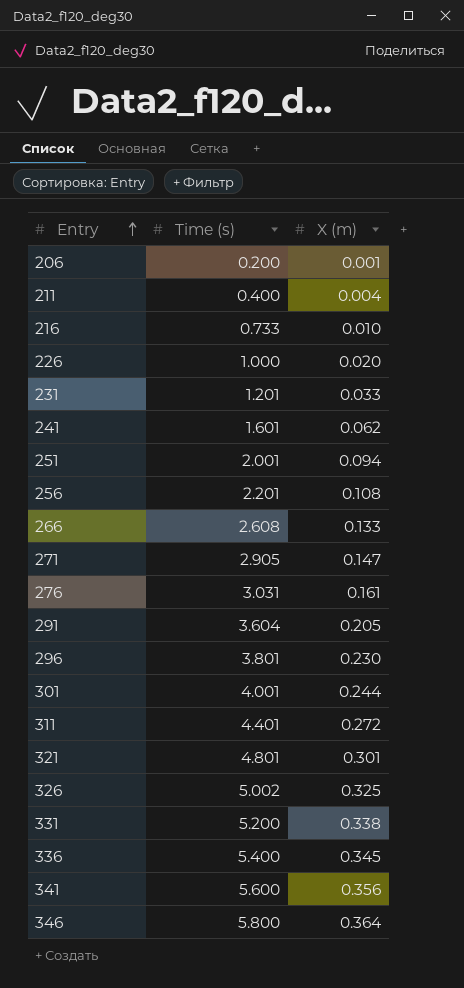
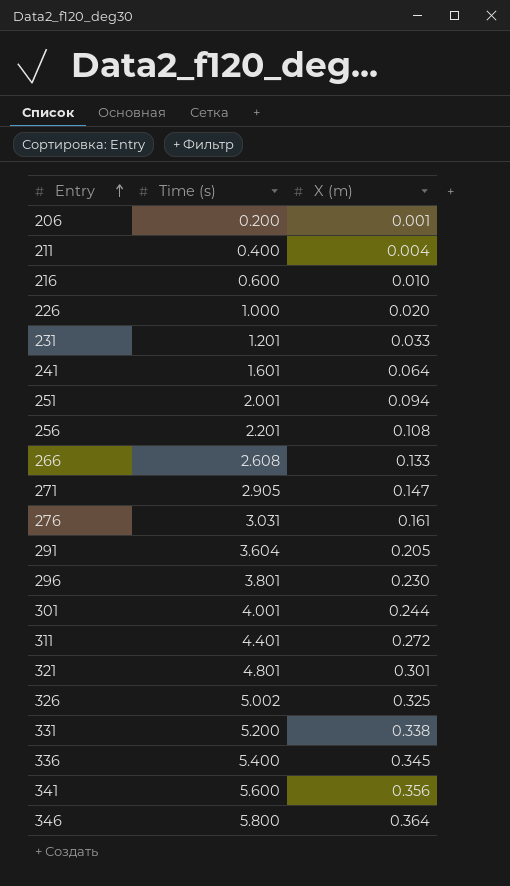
216 | Time (s): 0.733 -> 0.600
241 | X (m): 0.062 -> 0.064

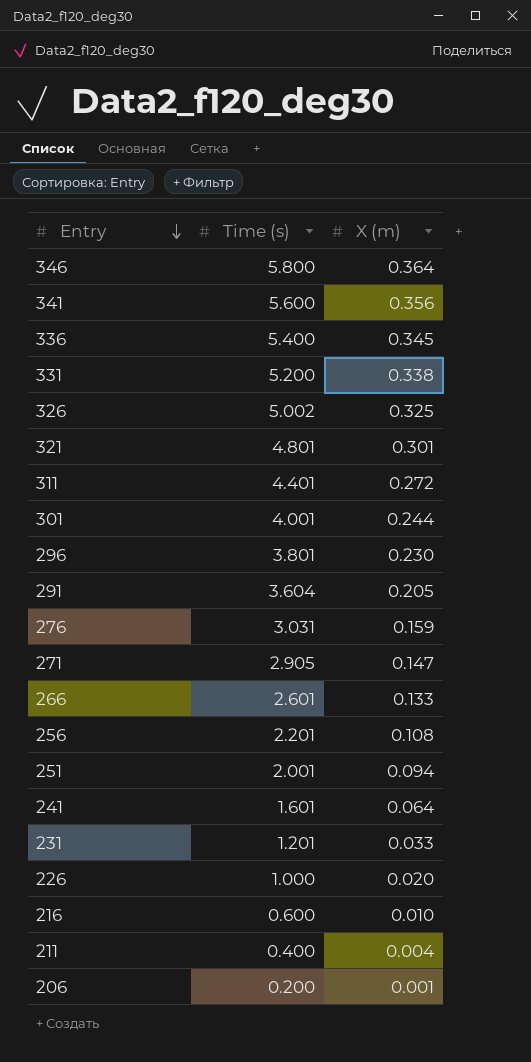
row order: Entry ascending -> Entry descending
276 | X (m): 0.161 -> 0.159
266 | Time (s): 2.608 -> 2.601

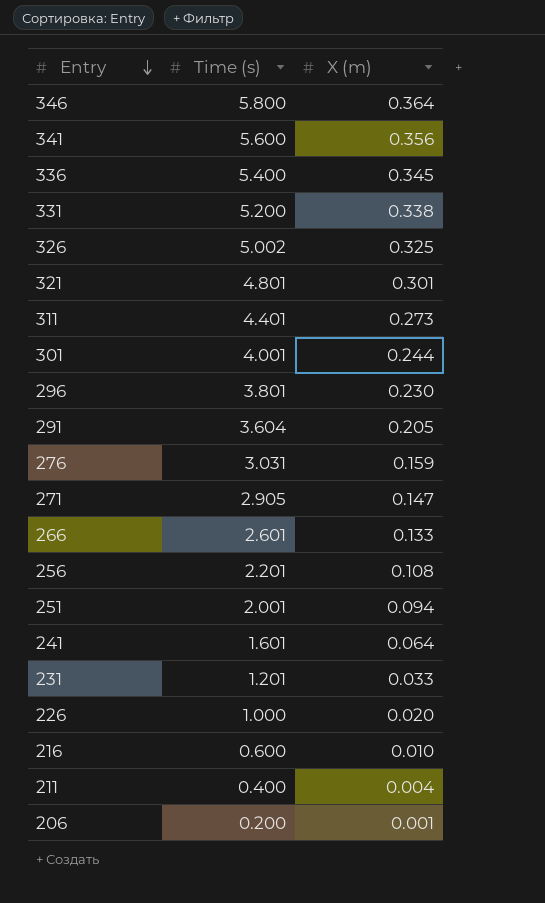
311 | X (m): 0.272 -> 0.273

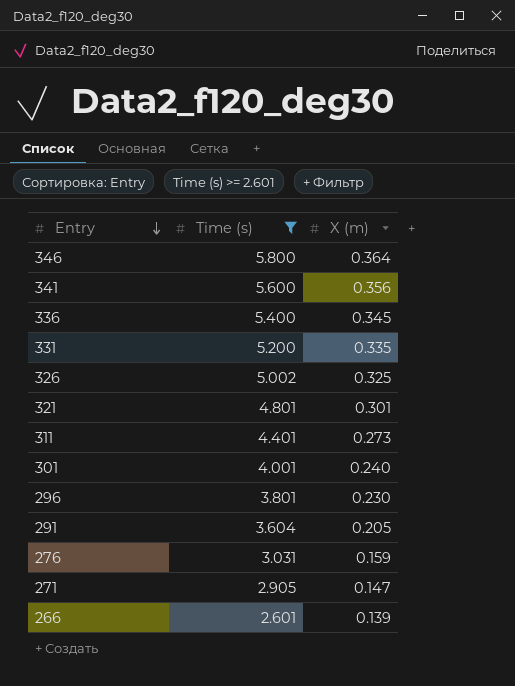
filter: none -> Time (s) >= 2.601
331 | X (m): 0.338 -> 0.335
301 | X (m): 0.244 -> 0.240
266 | X (m): 0.133 -> 0.139

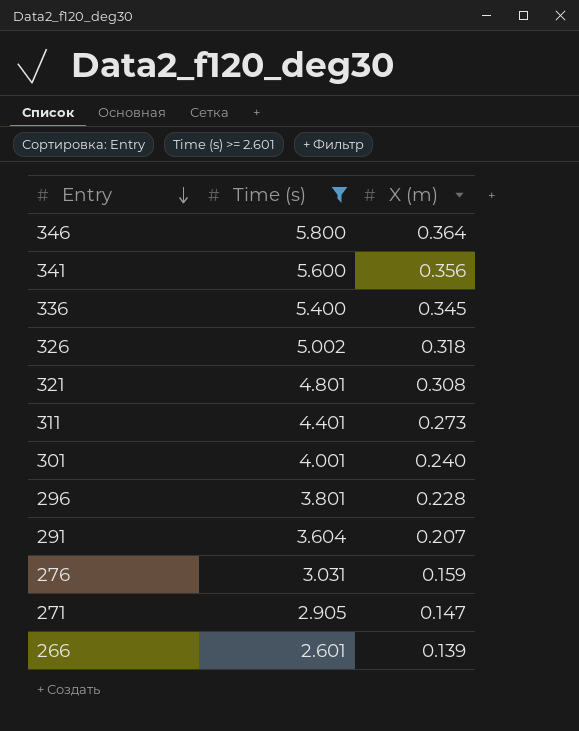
row 331: 5.200 | 0.335 -> none
326 | X (m): 0.325 -> 0.318
321 | X (m): 0.301 -> 0.308
296 | X (m): 0.230 -> 0.228
291 | X (m): 0.205 -> 0.207

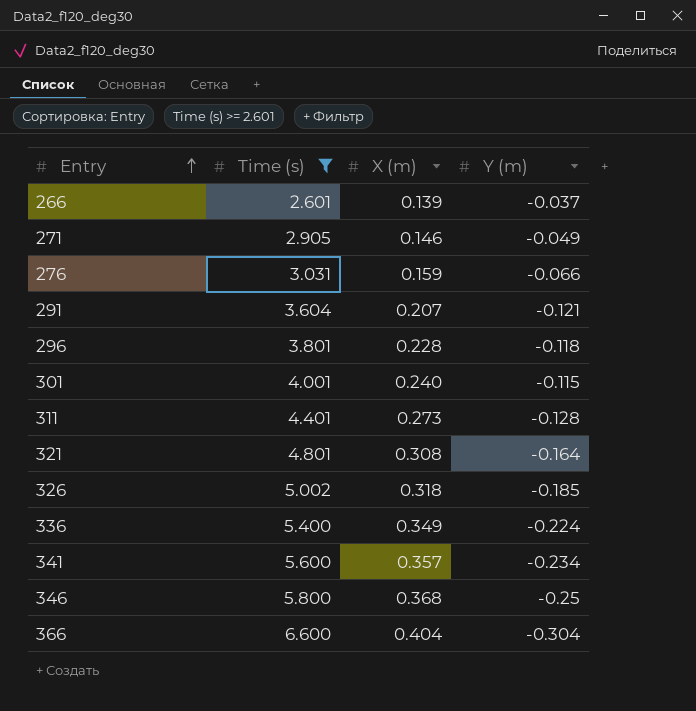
row order: Entry descending -> Entry ascending
column Y (m) | position: none -> 4
271 | X (m): 0.147 -> 0.146
336 | X (m): 0.345 -> 0.349
341 | X (m): 0.356 -> 0.357
346 | X (m): 0.364 -> 0.368
row 366: none -> 6.600 | 0.404 | -0.304

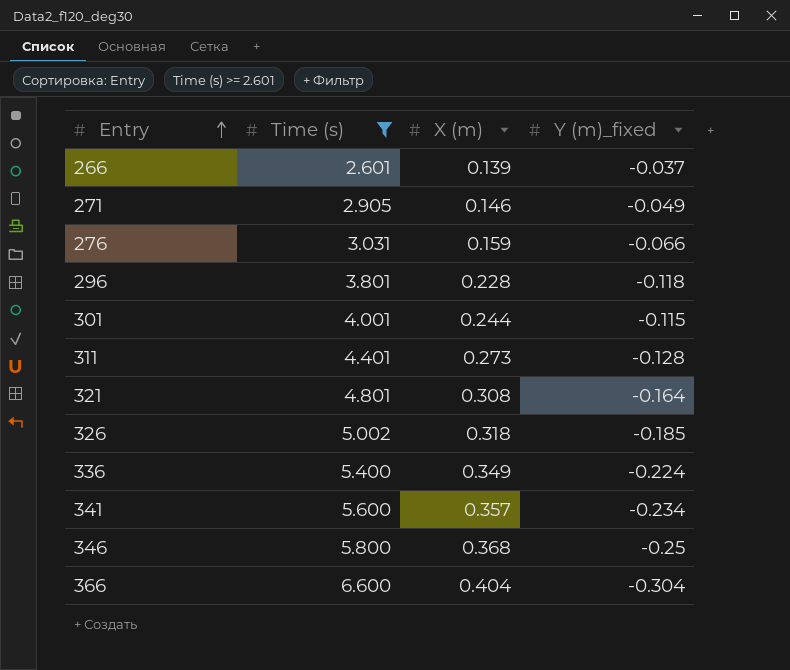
column name: Y (m) -> Y (m)_fixed
row 291: 3.604 | 0.207 | -0.121 -> none
301 | X (m): 0.240 -> 0.244

